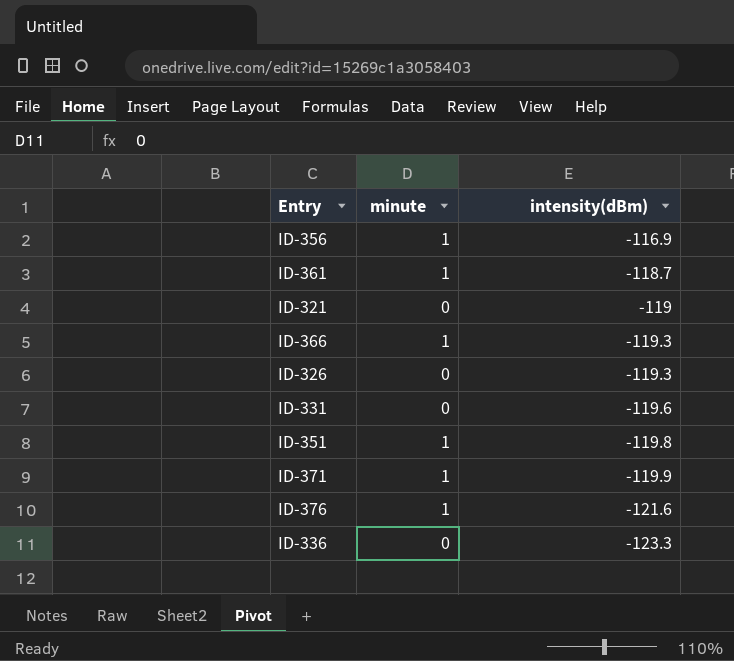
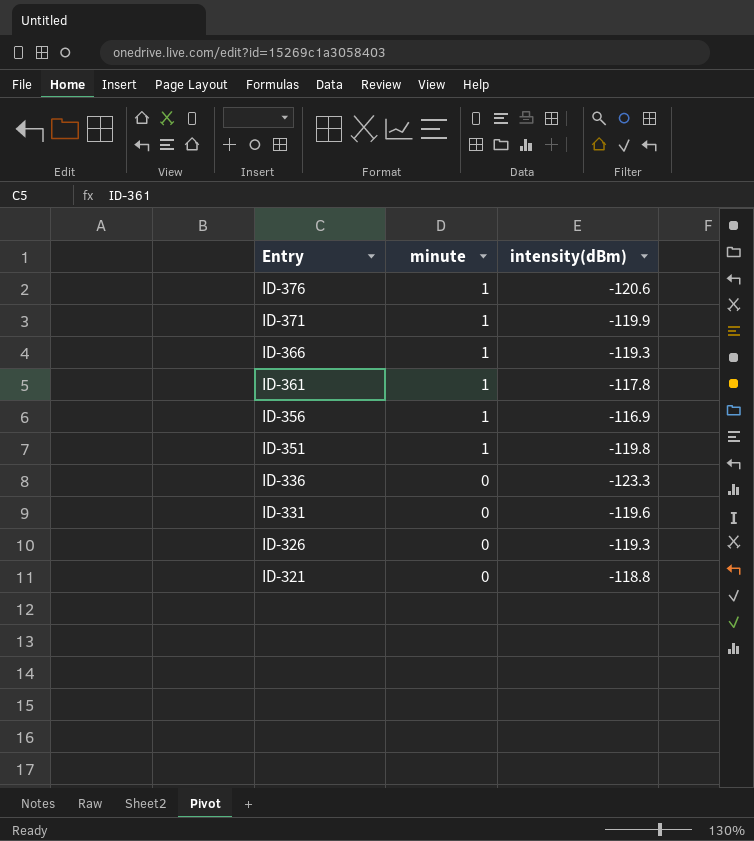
row order: intensity(dBm) descending -> Entry descending
ID-376 | intensity(dBm): -121.6 -> -120.6
ID-361 | intensity(dBm): -118.7 -> -117.8
ID-321 | intensity(dBm): -119 -> -118.8

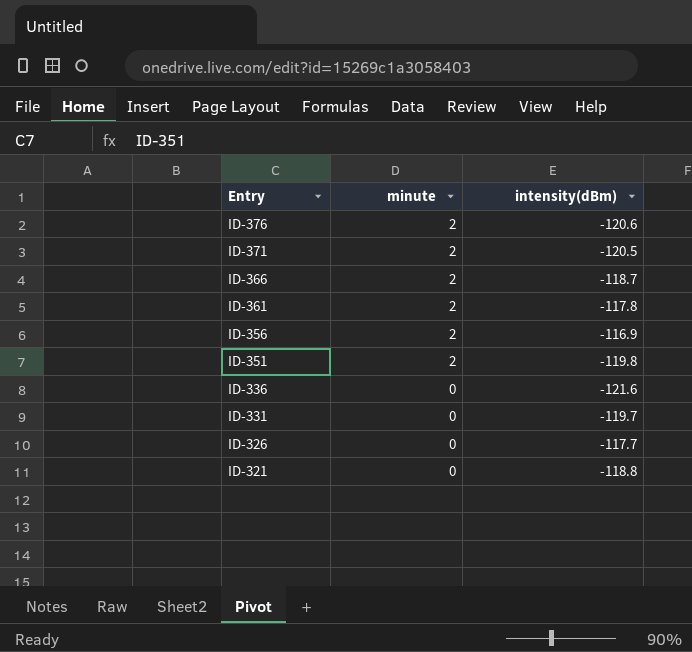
ID-376 | minute: 1 -> 2
ID-371 | minute: 1 -> 2
ID-371 | intensity(dBm): -119.9 -> -120.5
ID-366 | minute: 1 -> 2
ID-366 | intensity(dBm): -119.3 -> -118.7
ID-361 | minute: 1 -> 2
ID-356 | minute: 1 -> 2
ID-351 | minute: 1 -> 2
ID-336 | intensity(dBm): -123.3 -> -121.6
ID-331 | intensity(dBm): -119.6 -> -119.7
ID-326 | intensity(dBm): -119.3 -> -117.7

